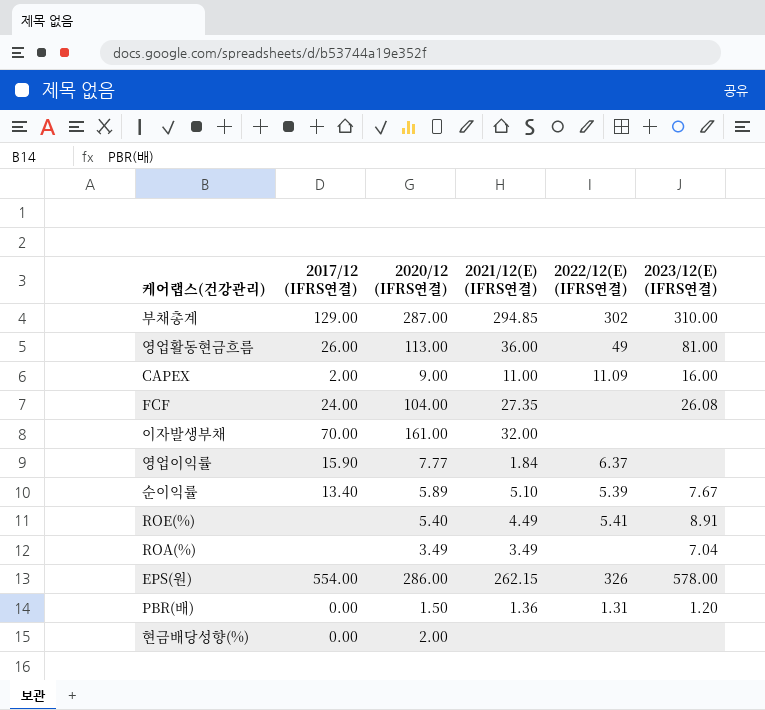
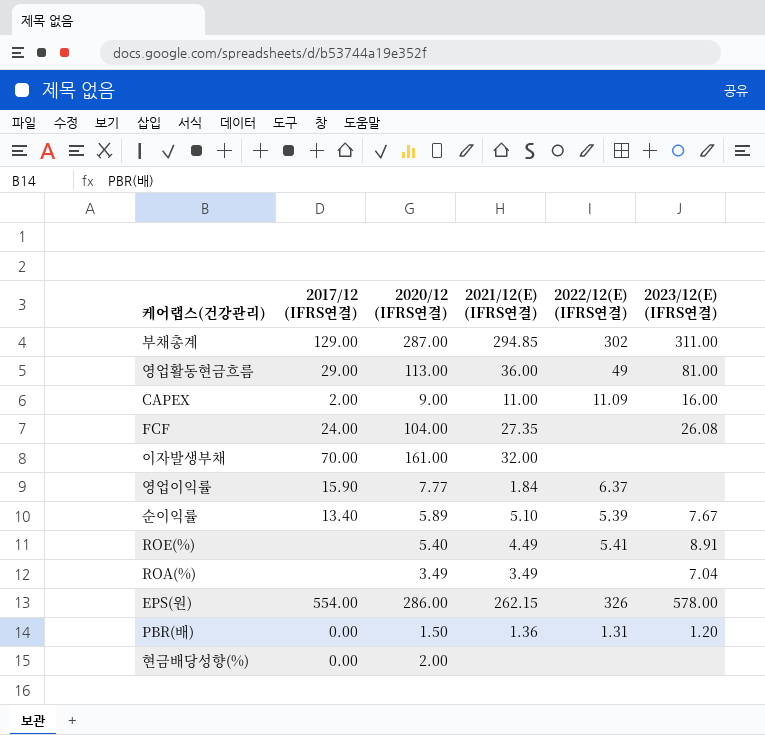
부채총계 | 2023/12(E) (IFRS연결): 310.00 -> 311.00
영업활동현금흐름 | 2017/12 (IFRS연결): 26.00 -> 29.00

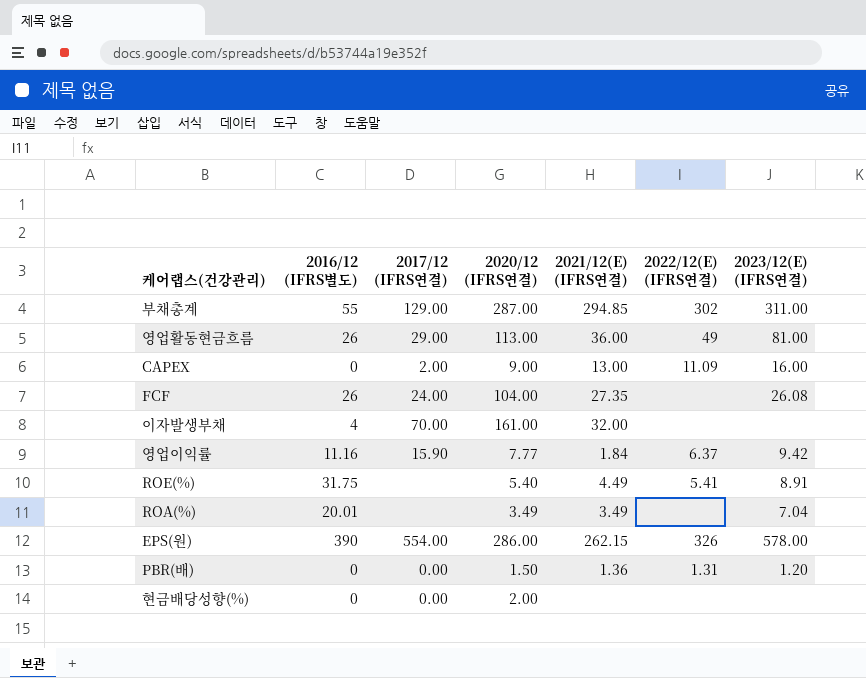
column 2016/12 (IFRS별도) | position: none -> 2
row 순이익률: 13.40 | 5.89 | 5.10 | 5.39 | 7.67 -> none
CAPEX | 2021/12(E) (IFRS연결): 11.00 -> 13.00
영업이익률 | 2023/12(E) (IFRS연결): none -> 9.42

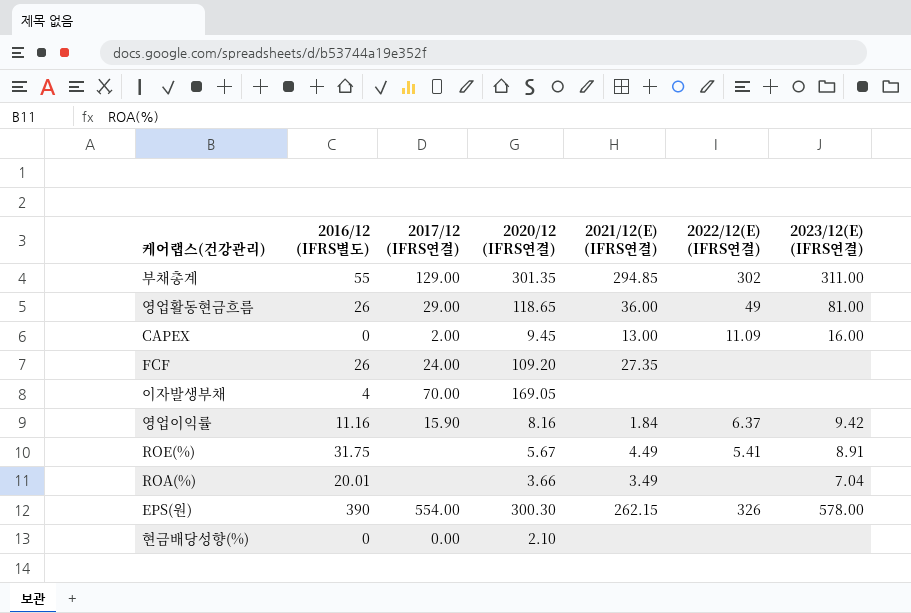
row PBR(배): 0 | 0.00 | 1.50 | 1.36 | 1.31 | 1.20 -> none
부채총계 | 2020/12 (IFRS연결): 287.00 -> 301.35
영업활동현금흐름 | 2020/12 (IFRS연결): 113.00 -> 118.65
CAPEX | 2020/12 (IFRS연결): 9.00 -> 9.45
FCF | 2020/12 (IFRS연결): 104.00 -> 109.20
FCF | 2023/12(E) (IFRS연결): 26.08 -> none
이자발생부채 | 2020/12 (IFRS연결): 161.00 -> 169.05
이자발생부채 | 2021/12(E) (IFRS연결): 32.00 -> none
영업이익률 | 2020/12 (IFRS연결): 7.77 -> 8.16
ROE(%) | 2020/12 (IFRS연결): 5.40 -> 5.67
ROA(%) | 2020/12 (IFRS연결): 3.49 -> 3.66
EPS(원) | 2020/12 (IFRS연결): 286.00 -> 300.30
현금배당성향(%) | 2020/12 (IFRS연결): 2.00 -> 2.10

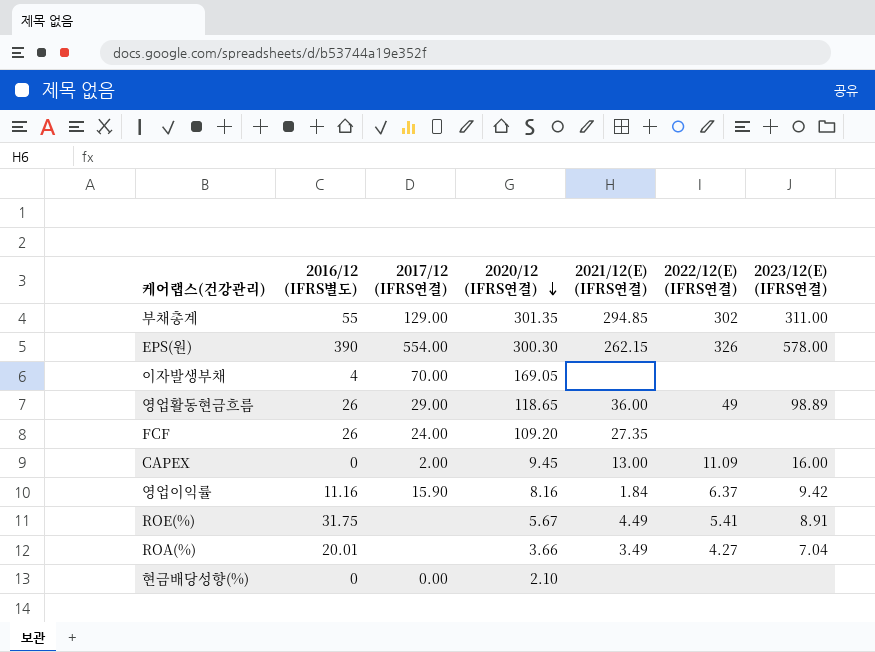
row order: none -> 2020/12 (IFRS연결) descending
영업활동현금흐름 | 2023/12(E) (IFRS연결): 81.00 -> 98.89
ROA(%) | 2022/12(E) (IFRS연결): none -> 4.27

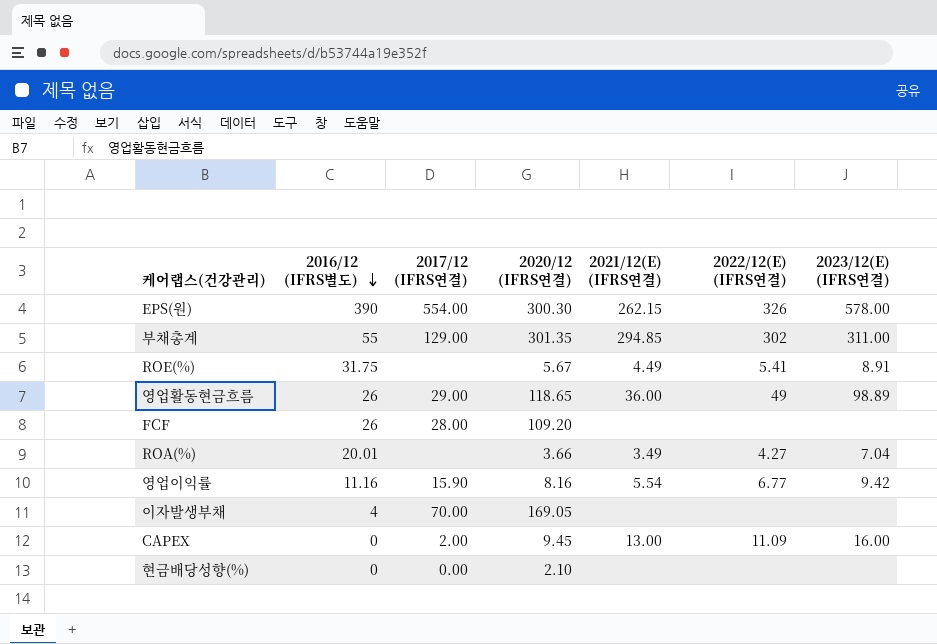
row order: 2020/12 (IFRS연결) descending -> 2016/12 (IFRS별도) descending
FCF | 2017/12 (IFRS연결): 24.00 -> 28.00
FCF | 2021/12(E) (IFRS연결): 27.35 -> none
영업이익률 | 2021/12(E) (IFRS연결): 1.84 -> 5.54
영업이익률 | 2022/12(E) (IFRS연결): 6.37 -> 6.77

